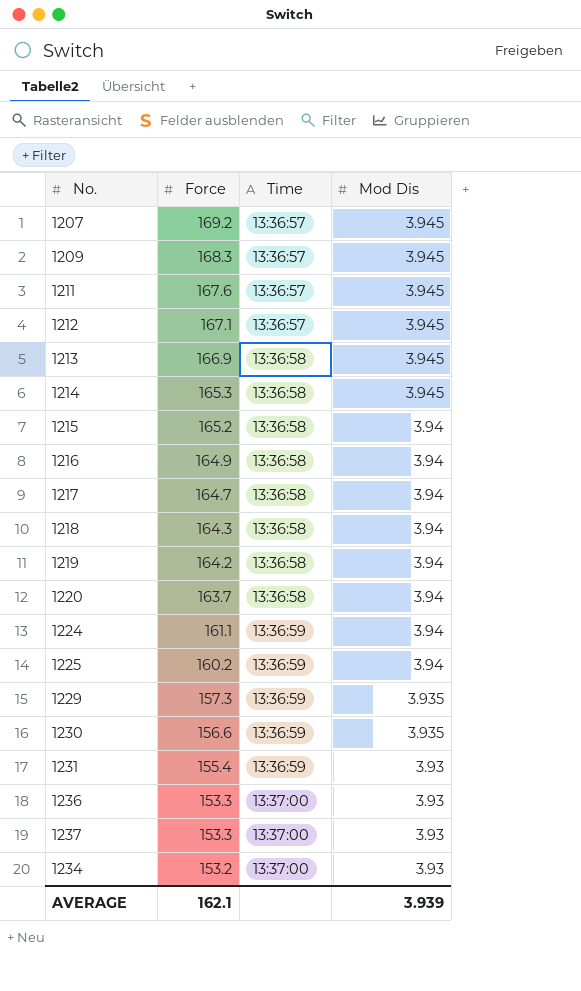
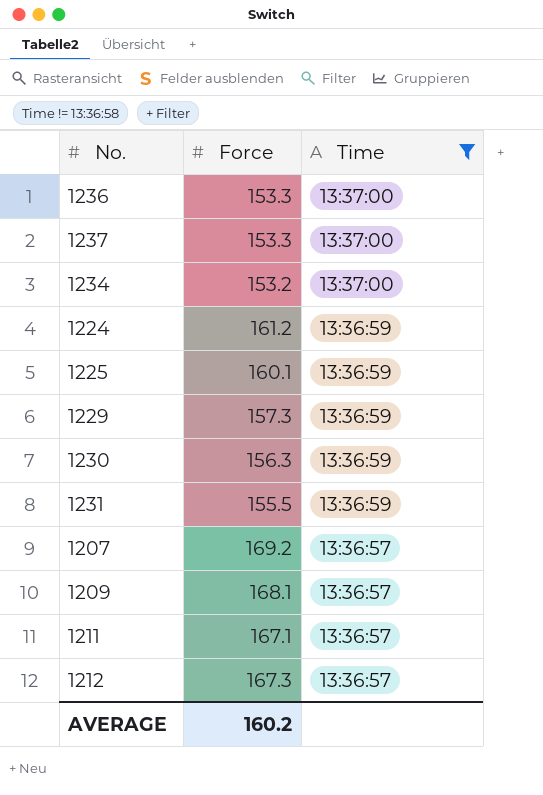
filter: none -> Time != 13:36:58
row order: Force descending -> Time descending
column Mod Dis | position: 4 -> none
1224 | Force: 161.1 -> 161.2
1225 | Force: 160.2 -> 160.1
1230 | Force: 156.6 -> 156.3
1231 | Force: 155.4 -> 155.5
1209 | Force: 168.3 -> 168.1
1211 | Force: 167.6 -> 167.1
1212 | Force: 167.1 -> 167.3
AVERAGE | Force: 162.1 -> 160.2

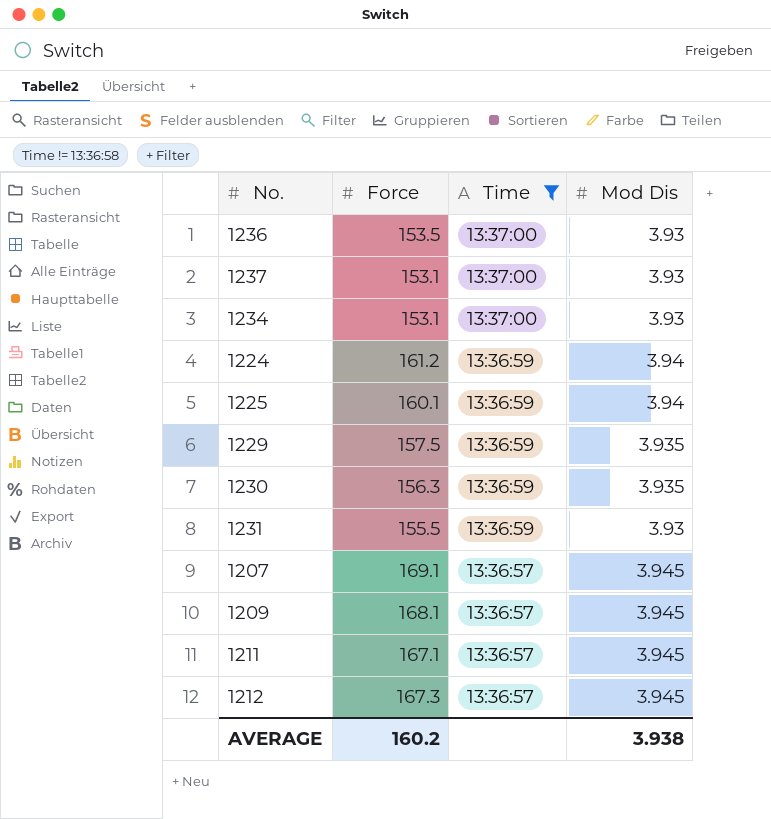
column Mod Dis | position: none -> 4
1236 | Force: 153.3 -> 153.5
1237 | Force: 153.3 -> 153.1
1234 | Force: 153.2 -> 153.1
1229 | Force: 157.3 -> 157.5
1207 | Force: 169.2 -> 169.1

